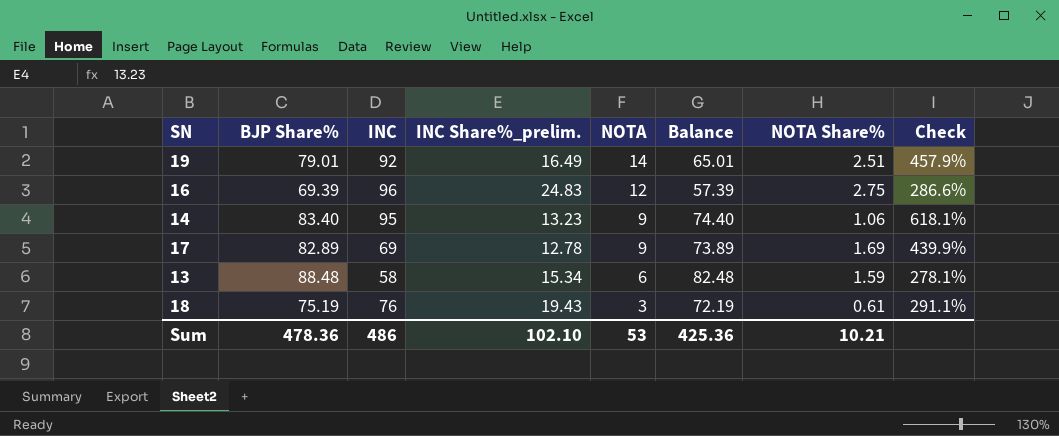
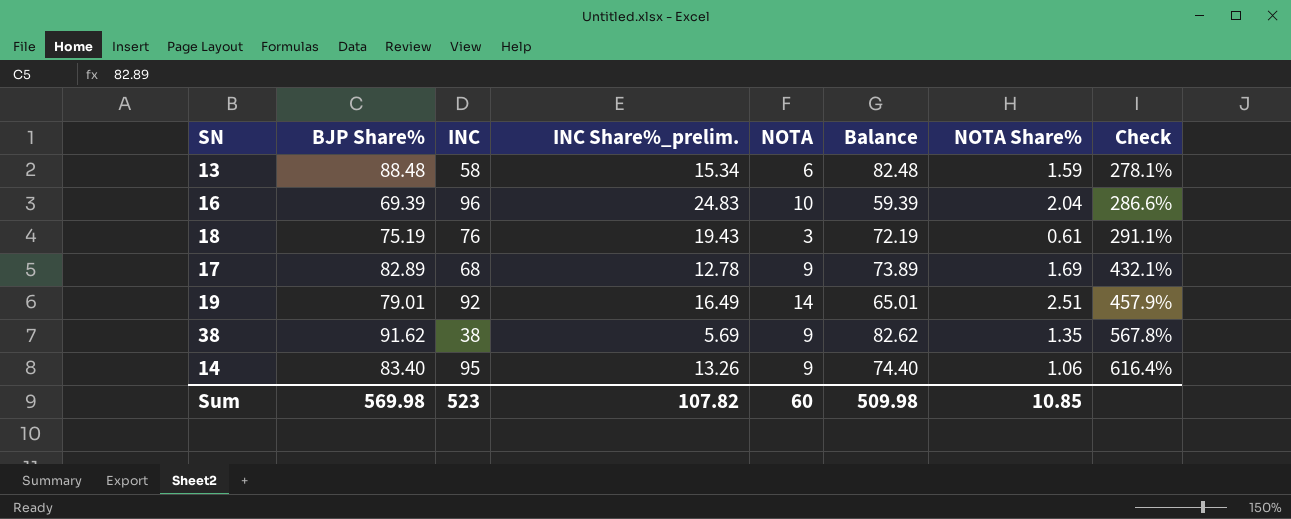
row order: NOTA descending -> Check ascending
16 | NOTA: 12 -> 10
16 | Balance: 57.39 -> 59.39
16 | NOTA Share%: 2.75 -> 2.04
17 | INC: 69 -> 68
17 | Check: 439.9% -> 432.1%
row 38: none -> 91.62 | 38 | 5.69 | 9 | 82.62 | 1.35 | 567.8%
14 | INC Share%_prelim.: 13.23 -> 13.26
14 | Check: 618.1% -> 616.4%
Sum | BJP Share%: 478.36 -> 569.98
Sum | INC: 486 -> 523
Sum | INC Share%_prelim.: 102.10 -> 107.82
Sum | NOTA: 53 -> 60
Sum | Balance: 425.36 -> 509.98
Sum | NOTA Share%: 10.21 -> 10.85

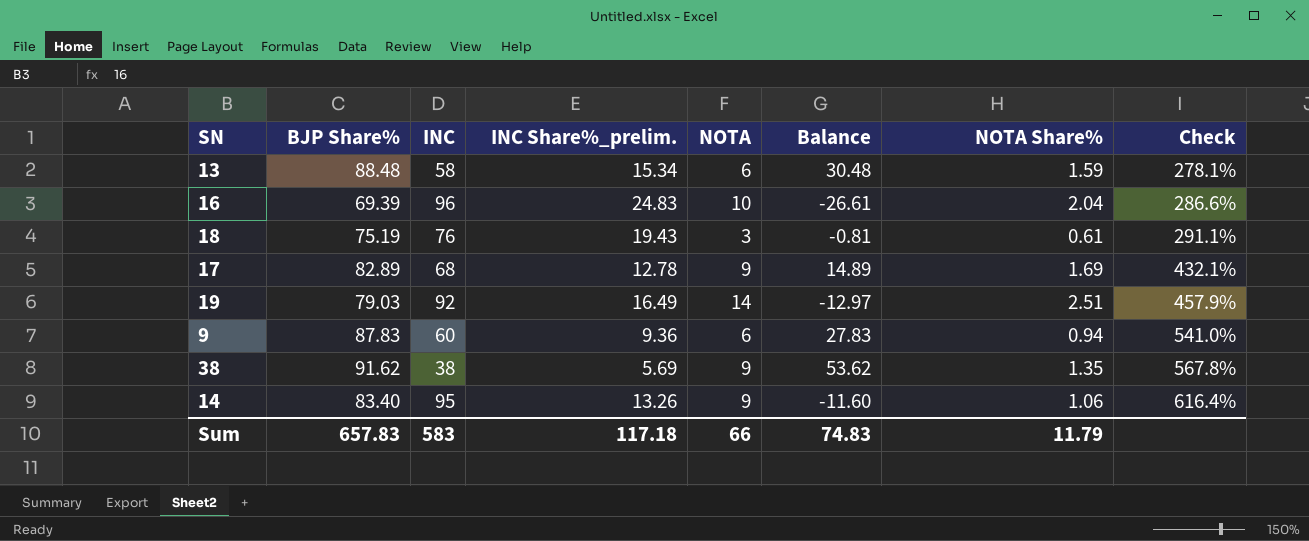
column Balance | formula: [BJP Share%] - [NOTA] -> [BJP Share%] - [INC]
19 | BJP Share%: 79.01 -> 79.03
row 9: none -> 87.83 | 60 | 9.36 | 6 | 27.83 | 0.94 | 541.0%
Sum | BJP Share%: 569.98 -> 657.83
Sum | INC: 523 -> 583
Sum | INC Share%_prelim.: 107.82 -> 117.18
Sum | NOTA: 60 -> 66
Sum | Balance: 509.98 -> 74.83
Sum | NOTA Share%: 10.85 -> 11.79

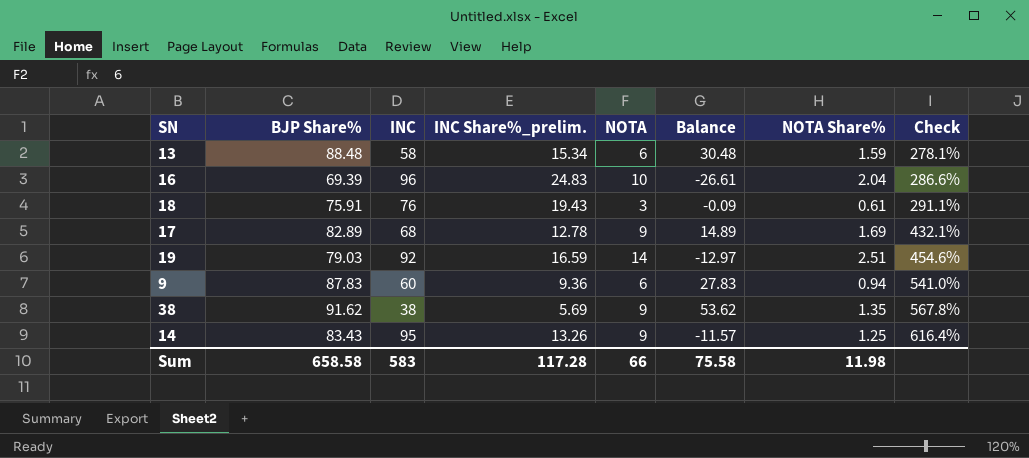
18 | BJP Share%: 75.19 -> 75.91
18 | Balance: -0.81 -> -0.09
19 | INC Share%_prelim.: 16.49 -> 16.59
19 | Check: 457.9% -> 454.6%
14 | BJP Share%: 83.40 -> 83.43
14 | Balance: -11.60 -> -11.57
14 | NOTA Share%: 1.06 -> 1.25
Sum | BJP Share%: 657.83 -> 658.58
Sum | INC Share%_prelim.: 117.18 -> 117.28
Sum | Balance: 74.83 -> 75.58
Sum | NOTA Share%: 11.79 -> 11.98

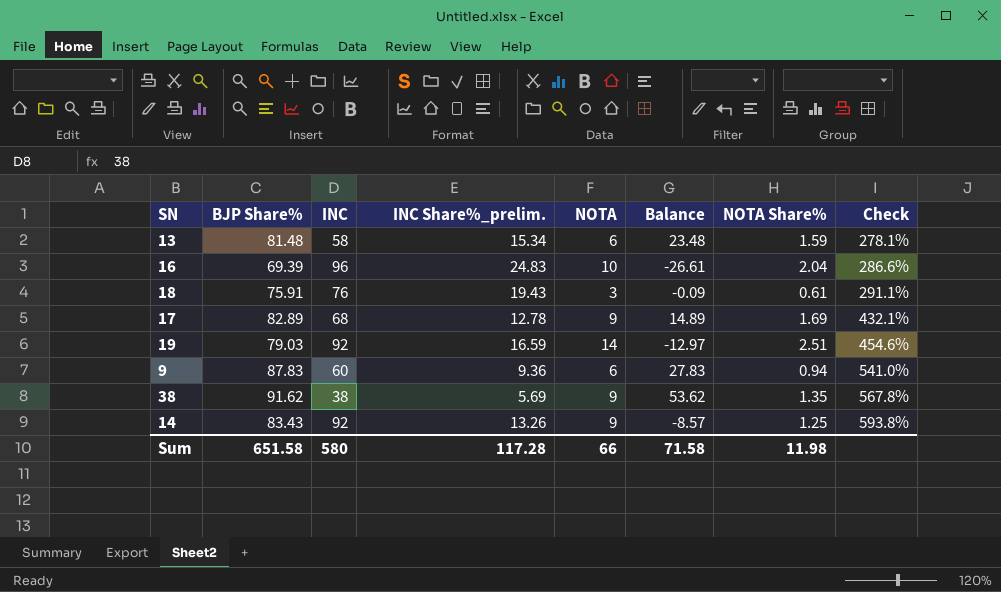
13 | BJP Share%: 88.48 -> 81.48
13 | Balance: 30.48 -> 23.48
14 | INC: 95 -> 92
14 | Balance: -11.57 -> -8.57
14 | Check: 616.4% -> 593.8%
Sum | BJP Share%: 658.58 -> 651.58
Sum | INC: 583 -> 580
Sum | Balance: 75.58 -> 71.58

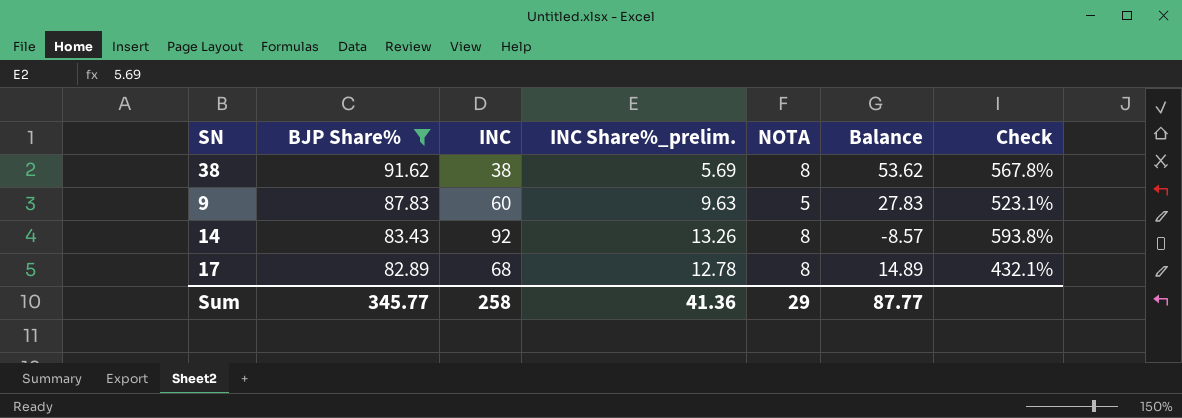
filter: none -> BJP Share% >= 82.89
row order: Check ascending -> BJP Share% descending
column NOTA Share% | position: 7 -> none
38 | NOTA: 9 -> 8
9 | INC Share%_prelim.: 9.36 -> 9.63
9 | NOTA: 6 -> 5
9 | Check: 541.0% -> 523.1%
14 | NOTA: 9 -> 8
17 | NOTA: 9 -> 8
Sum | BJP Share%: 651.58 -> 345.77
Sum | INC: 580 -> 258
Sum | INC Share%_prelim.: 117.28 -> 41.36
Sum | NOTA: 66 -> 29
Sum | Balance: 71.58 -> 87.77

